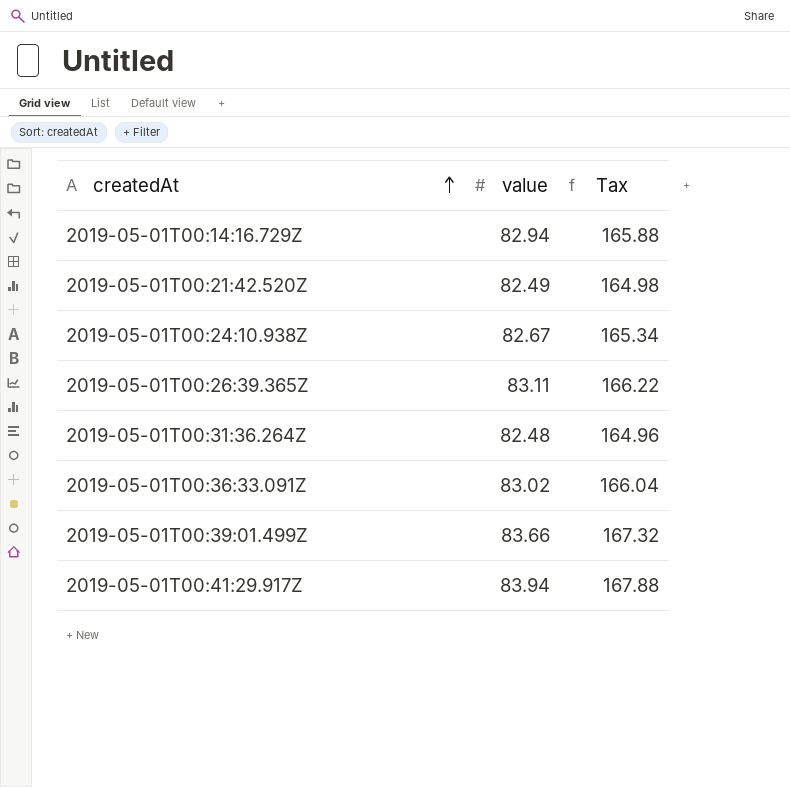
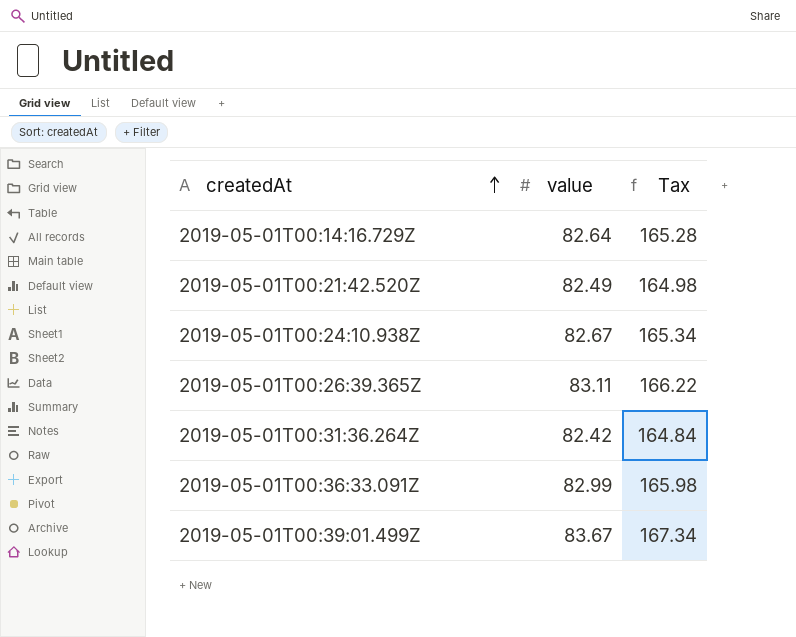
row 2019-05-01T00:41:29.917Z: 83.94 | 167.88 -> none
2019-05-01T00:14:16.729Z | value: 82.94 -> 82.64
2019-05-01T00:14:16.729Z | Tax: 165.88 -> 165.28
2019-05-01T00:31:36.264Z | value: 82.48 -> 82.42
2019-05-01T00:31:36.264Z | Tax: 164.96 -> 164.84
2019-05-01T00:36:33.091Z | value: 83.02 -> 82.99
2019-05-01T00:36:33.091Z | Tax: 166.04 -> 165.98
2019-05-01T00:39:01.499Z | value: 83.66 -> 83.67
2019-05-01T00:39:01.499Z | Tax: 167.32 -> 167.34

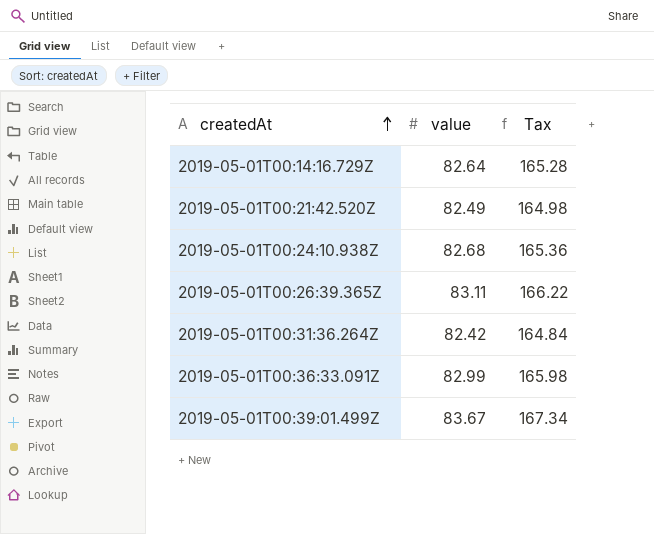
2019-05-01T00:24:10.938Z | value: 82.67 -> 82.68
2019-05-01T00:24:10.938Z | Tax: 165.34 -> 165.36

